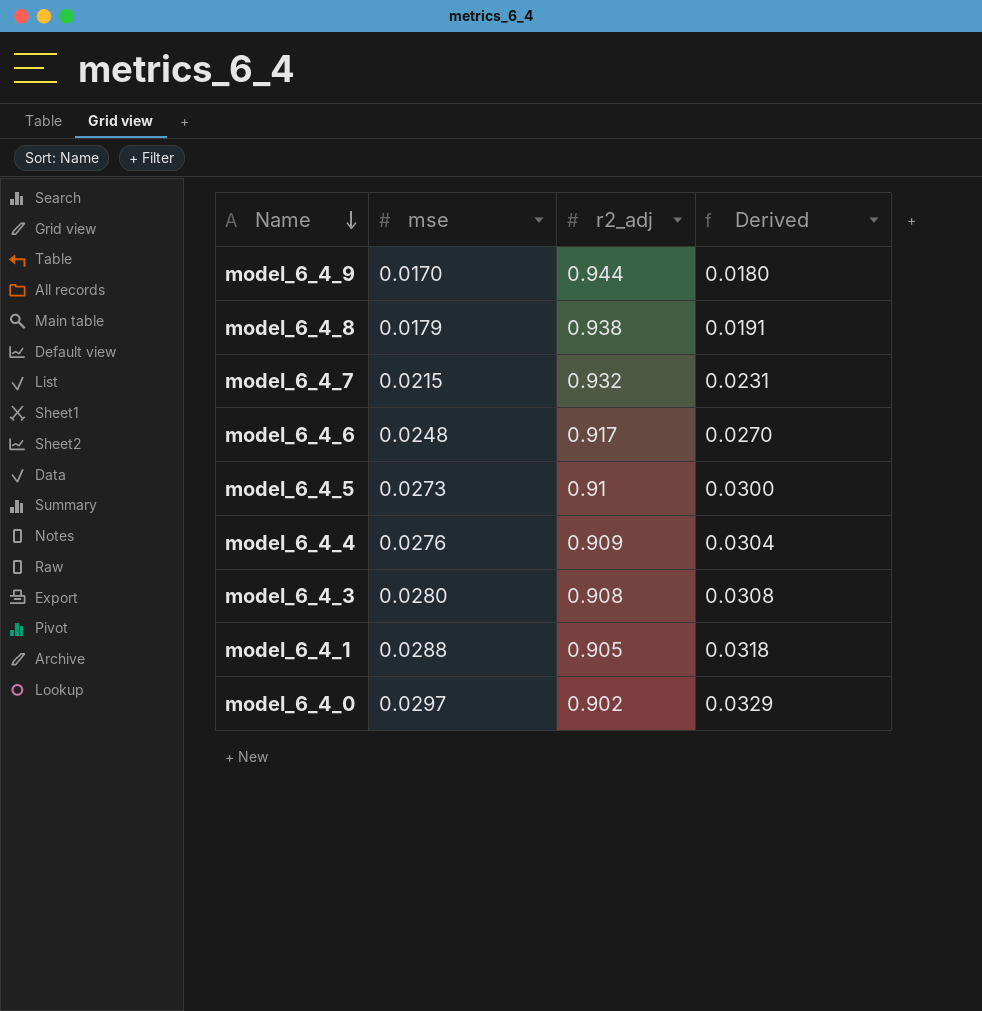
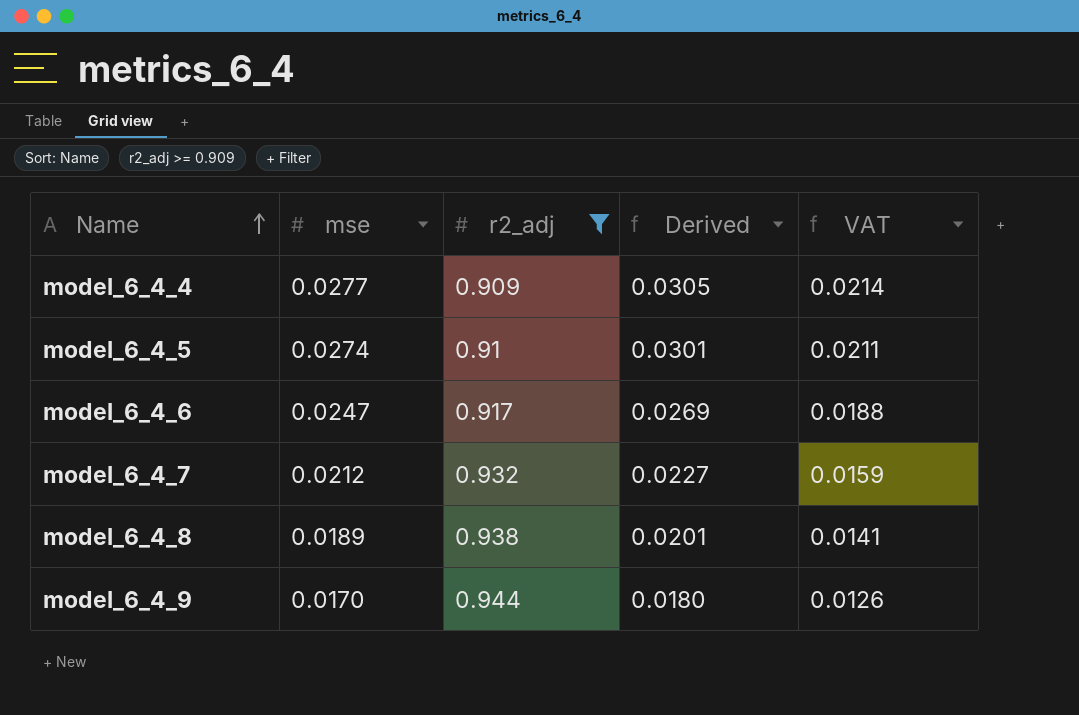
filter: none -> r2_adj >= 0.909
row order: Name descending -> Name ascending
column VAT | formula: none -> [Derived] * 0.7
model_6_4_4 | mse: 0.0276 -> 0.0277
model_6_4_4 | Derived: 0.0304 -> 0.0305
model_6_4_5 | mse: 0.0273 -> 0.0274
model_6_4_5 | Derived: 0.0300 -> 0.0301
model_6_4_6 | mse: 0.0248 -> 0.0247
model_6_4_6 | Derived: 0.0270 -> 0.0269
model_6_4_7 | mse: 0.0215 -> 0.0212
model_6_4_7 | Derived: 0.0231 -> 0.0227
model_6_4_8 | mse: 0.0179 -> 0.0189
model_6_4_8 | Derived: 0.0191 -> 0.0201

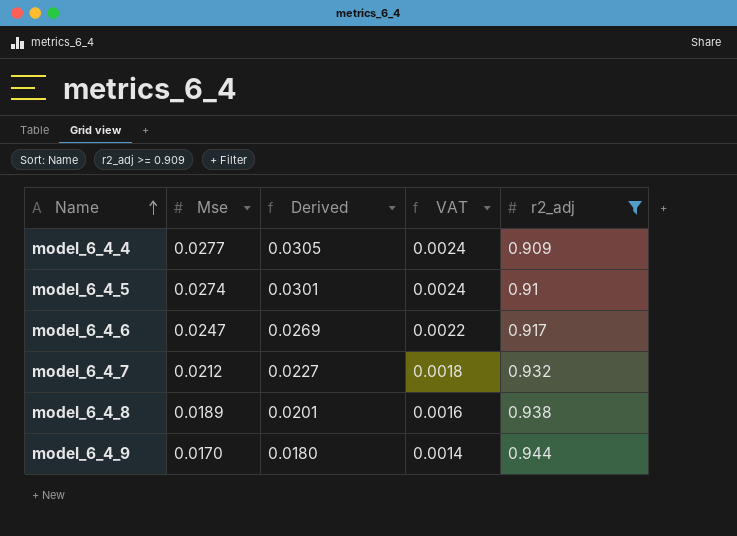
column name: mse -> Mse
column VAT | formula: [Derived] * 0.7 -> [Derived] * 0.08
column r2_adj | position: 3 -> 5

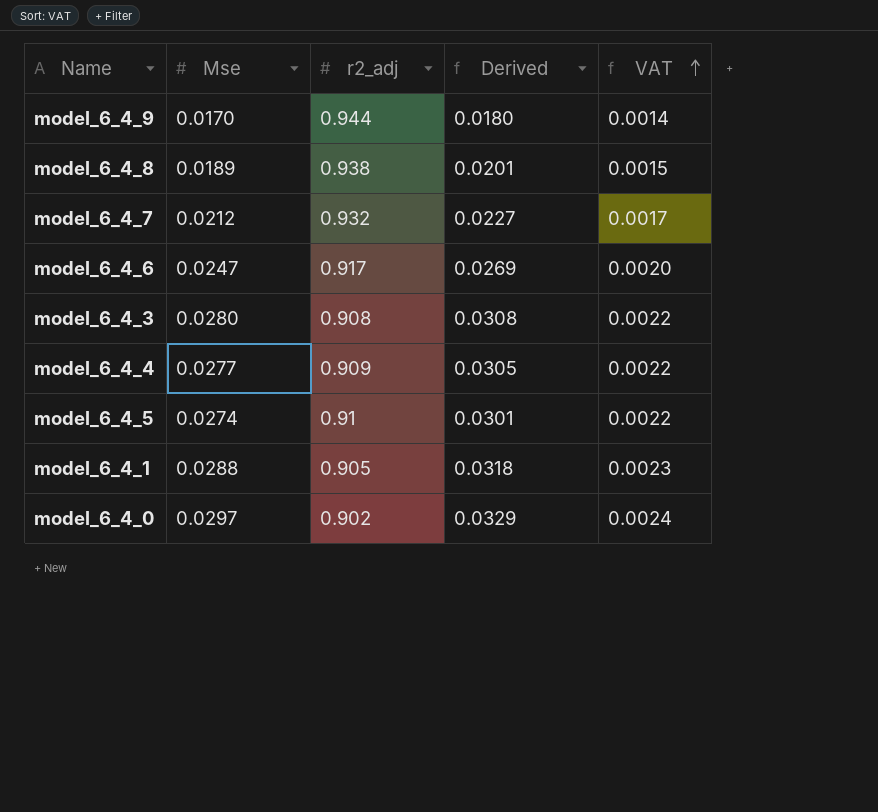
filter: r2_adj >= 0.909 -> none
row order: Name ascending -> VAT ascending
column r2_adj | position: 5 -> 3
column VAT | formula: [Derived] * 0.08 -> [Mse] * 0.08

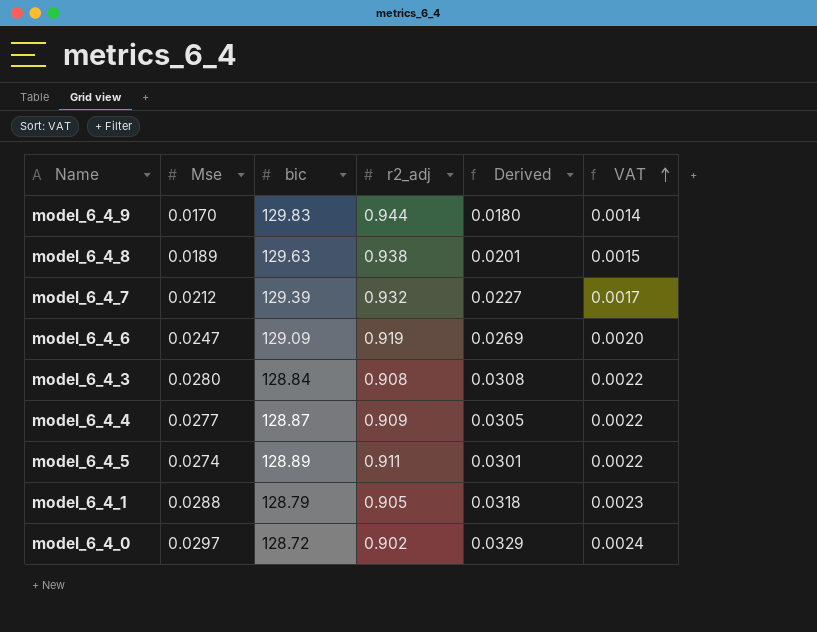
column bic | position: none -> 3
model_6_4_6 | r2_adj: 0.917 -> 0.919
model_6_4_5 | r2_adj: 0.91 -> 0.911

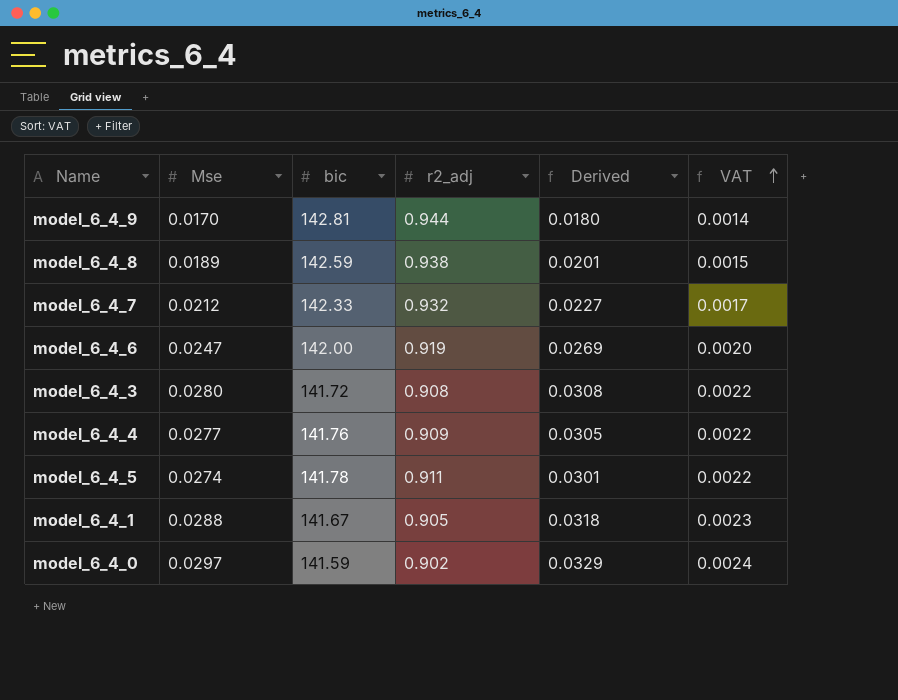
model_6_4_9 | bic: 129.83 -> 142.81
model_6_4_8 | bic: 129.63 -> 142.59
model_6_4_7 | bic: 129.39 -> 142.33
model_6_4_6 | bic: 129.09 -> 142.00
model_6_4_3 | bic: 128.84 -> 141.72
model_6_4_4 | bic: 128.87 -> 141.76
model_6_4_5 | bic: 128.89 -> 141.78
model_6_4_1 | bic: 128.79 -> 141.67
model_6_4_0 | bic: 128.72 -> 141.59

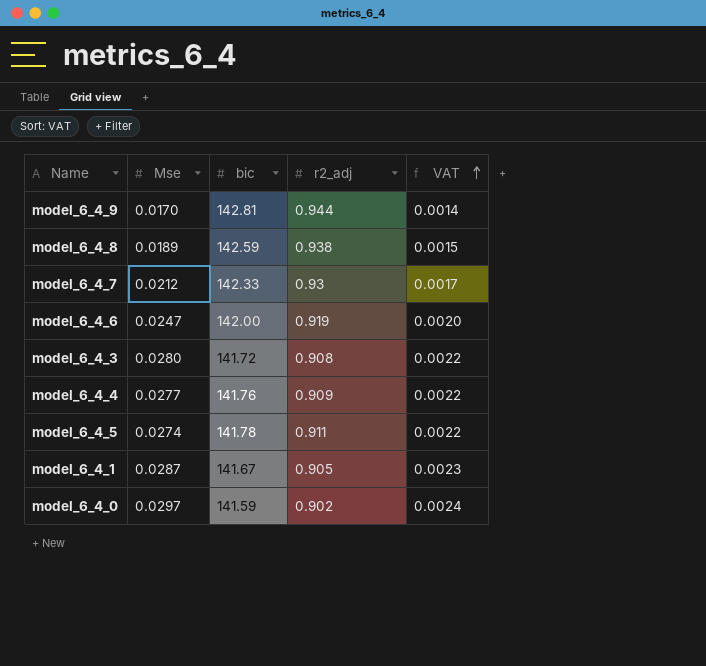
column Derived | formula: [Mse] / [r2_adj] -> none
model_6_4_7 | r2_adj: 0.932 -> 0.93
model_6_4_1 | Mse: 0.0288 -> 0.0287

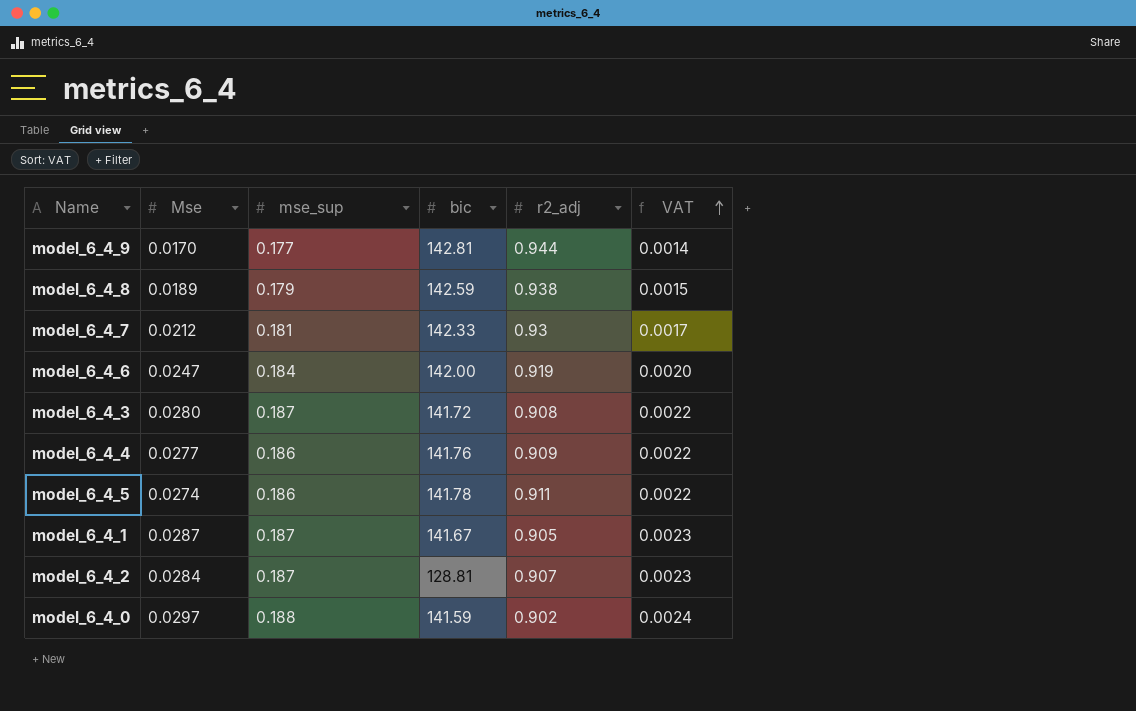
column mse_sup | position: none -> 3
row model_6_4_2: none -> 0.0284 | 0.187 | 128.81 | 0.907 | 0.0023

